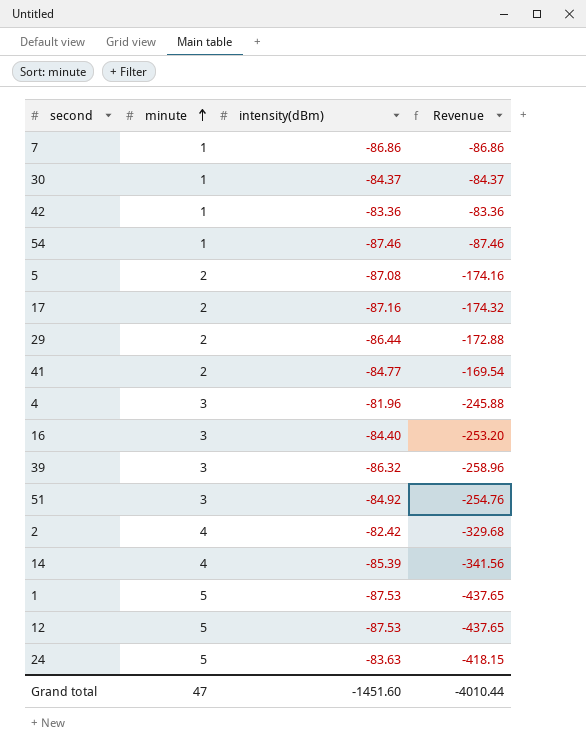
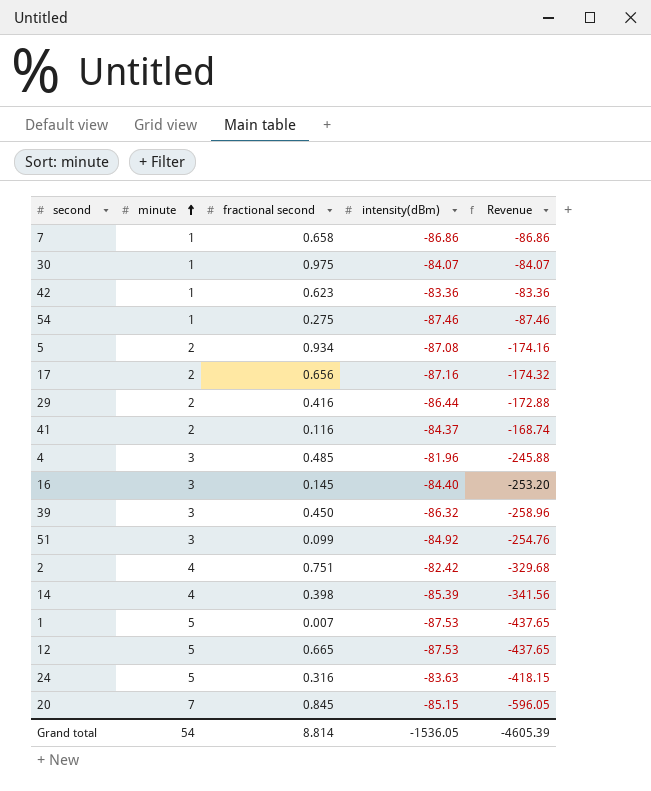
column fractional second | position: none -> 3
30 | intensity(dBm): -84.37 -> -84.07
30 | Revenue: -84.37 -> -84.07
41 | intensity(dBm): -84.77 -> -84.37
41 | Revenue: -169.54 -> -168.74
row 20: none -> 7 | 0.845 | -85.15 | -596.05
Grand total | minute: 47 -> 54
Grand total | intensity(dBm): -1451.60 -> -1536.05
Grand total | Revenue: -4010.44 -> -4605.39

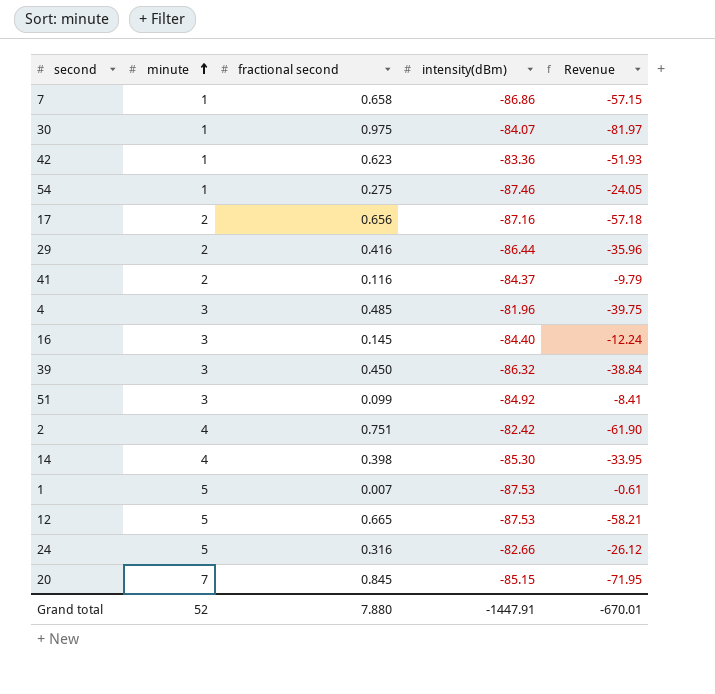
column Revenue | formula: [minute] * [intensity(dBm)] -> [fractional second] * [intensity(dBm)]
row 5: 2 | 0.934 | -87.08 | -174.16 -> none
14 | intensity(dBm): -85.39 -> -85.30
24 | intensity(dBm): -83.63 -> -82.66
Grand total | minute: 54 -> 52
Grand total | fractional second: 8.814 -> 7.880
Grand total | intensity(dBm): -1536.05 -> -1447.91
Grand total | Revenue: -4605.39 -> -670.01

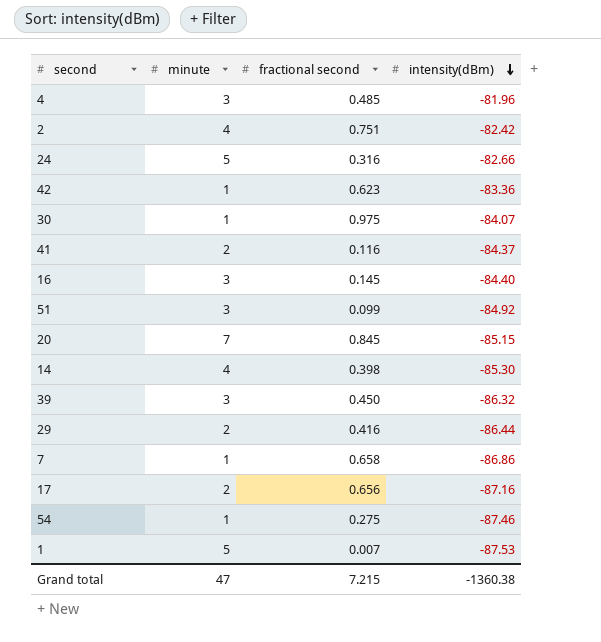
row order: minute ascending -> intensity(dBm) descending
column Revenue | formula: [fractional second] * [intensity(dBm)] -> none
row 12: 5 | 0.665 | -87.53 | -58.21 -> none
Grand total | minute: 52 -> 47
Grand total | fractional second: 7.880 -> 7.215
Grand total | intensity(dBm): -1447.91 -> -1360.38

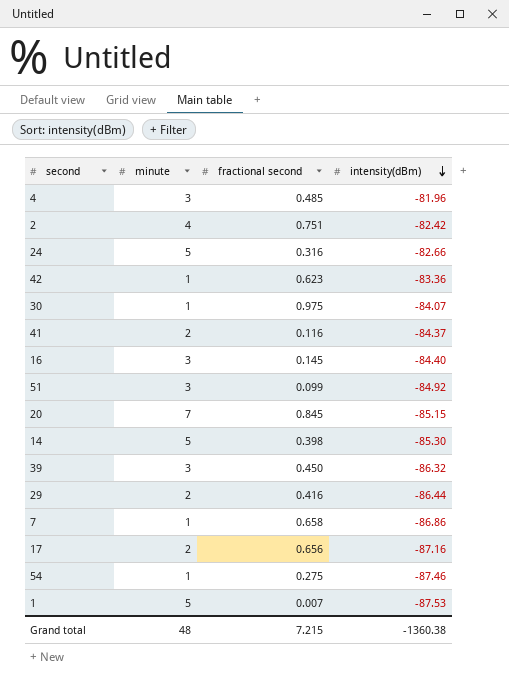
14 | minute: 4 -> 5
Grand total | minute: 47 -> 48

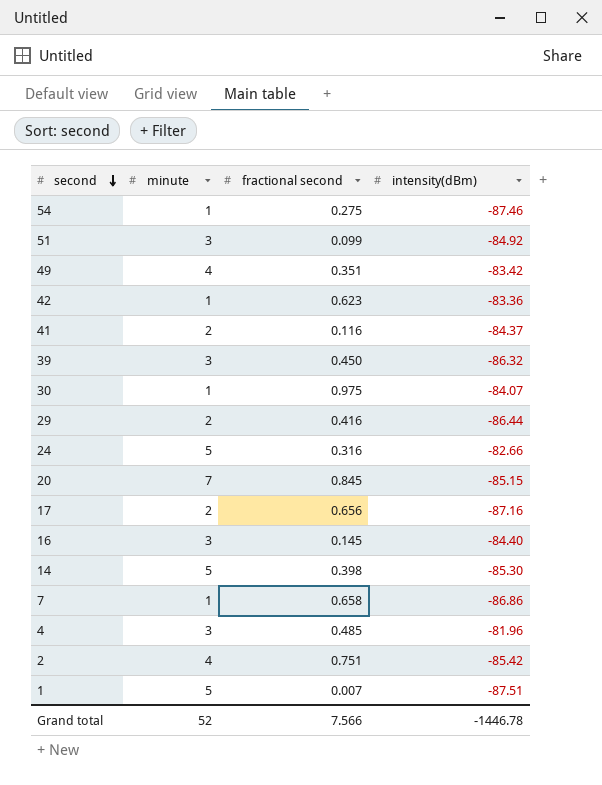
row order: intensity(dBm) descending -> second descending
row 49: none -> 4 | 0.351 | -83.42
2 | intensity(dBm): -82.42 -> -85.42
1 | intensity(dBm): -87.53 -> -87.51
Grand total | minute: 48 -> 52
Grand total | fractional second: 7.215 -> 7.566
Grand total | intensity(dBm): -1360.38 -> -1446.78

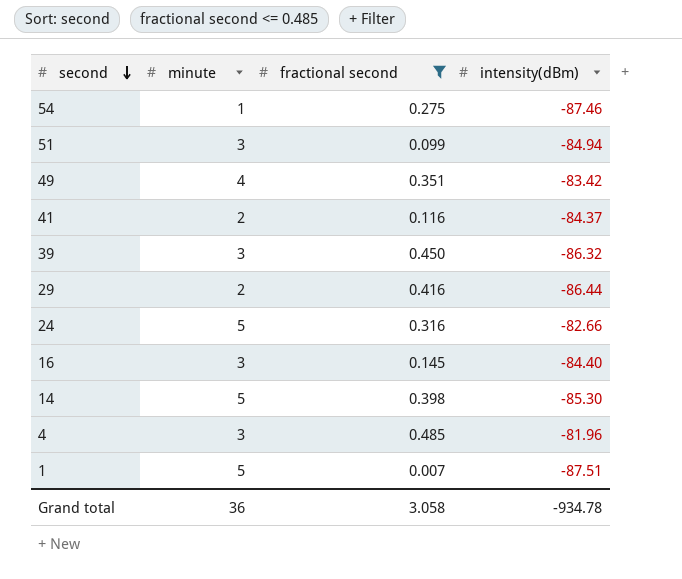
filter: none -> fractional second <= 0.485
51 | intensity(dBm): -84.92 -> -84.94
Grand total | minute: 52 -> 36
Grand total | fractional second: 7.566 -> 3.058
Grand total | intensity(dBm): -1446.78 -> -934.78

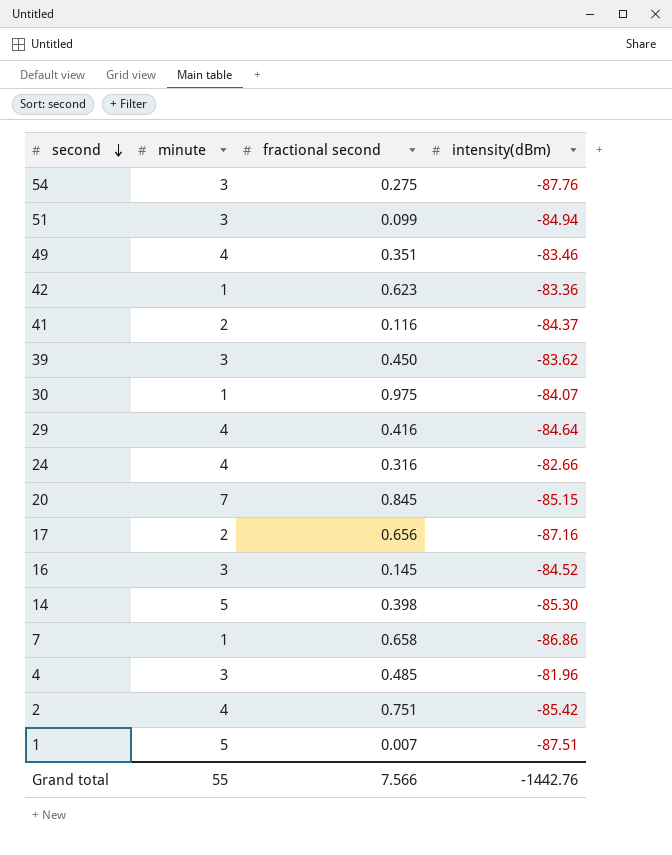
filter: fractional second <= 0.485 -> none
54 | minute: 1 -> 3
54 | intensity(dBm): -87.46 -> -87.76
49 | intensity(dBm): -83.42 -> -83.46
39 | intensity(dBm): -86.32 -> -83.62
29 | minute: 2 -> 4
29 | intensity(dBm): -86.44 -> -84.64
24 | minute: 5 -> 4
16 | intensity(dBm): -84.40 -> -84.52
Grand total | minute: 36 -> 55
Grand total | fractional second: 3.058 -> 7.566
Grand total | intensity(dBm): -934.78 -> -1442.76

